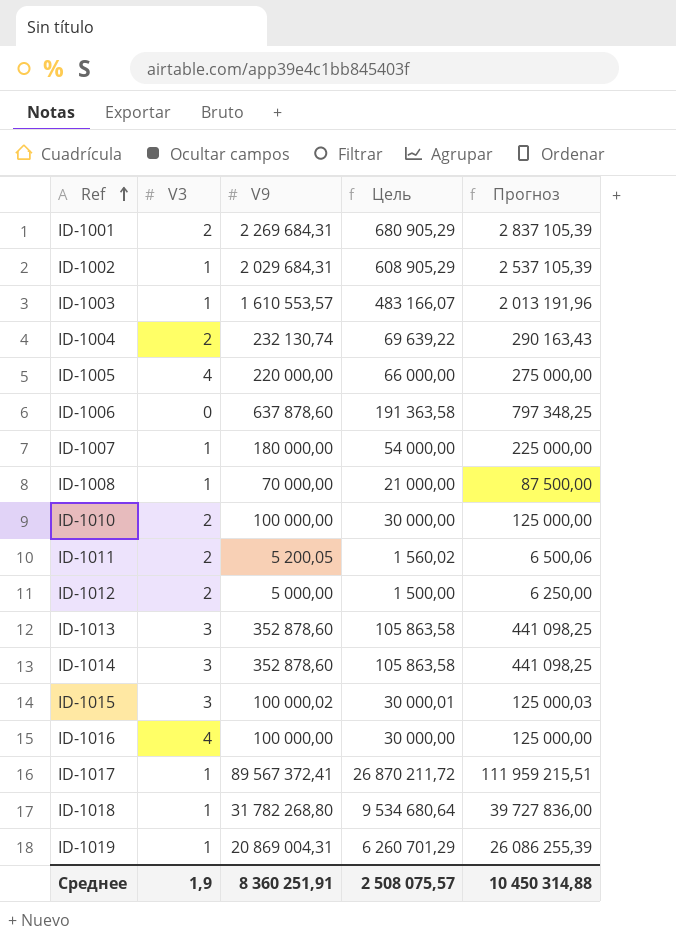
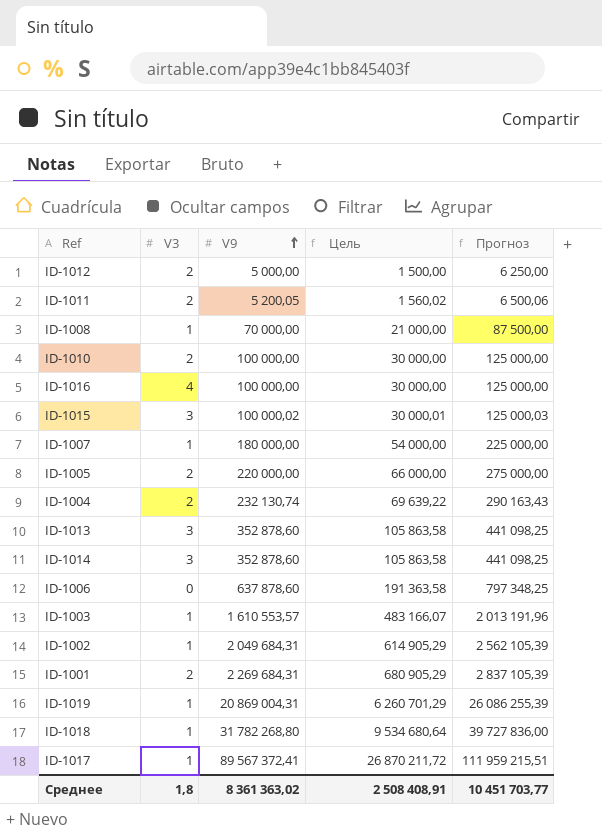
row order: Ref ascending -> V9 ascending
ID-1005 | V3: 4 -> 2
ID-1002 | V9: 2 029 684,31 -> 2 049 684,31
ID-1002 | Цель: 608 905,29 -> 614 905,29
ID-1002 | Прогноз: 2 537 105,39 -> 2 562 105,39
Среднее | V3: 1,9 -> 1,8
Среднее | V9: 8 360 251,91 -> 8 361 363,02
Среднее | Цель: 2 508 075,57 -> 2 508 408,91
Среднее | Прогноз: 10 450 314,88 -> 10 451 703,77

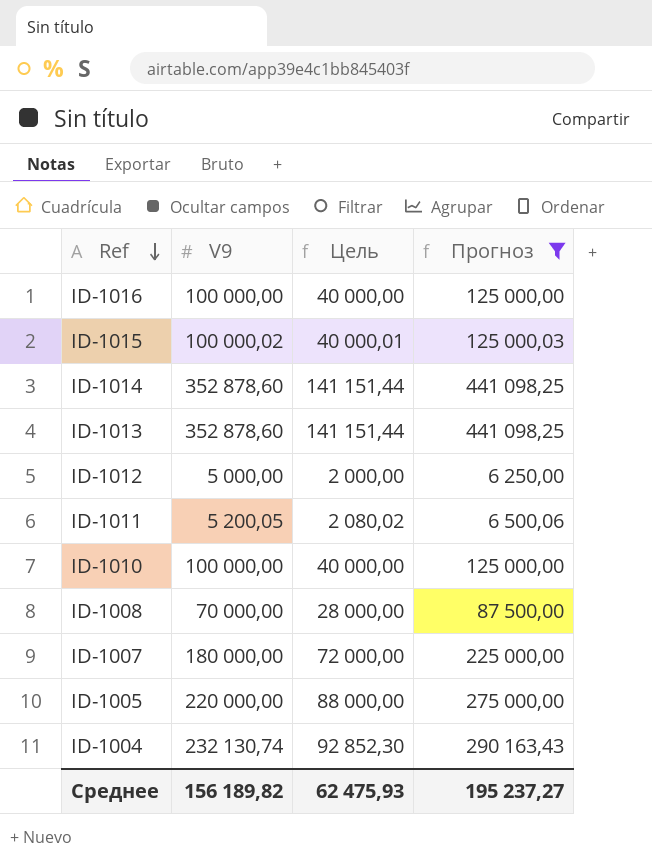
filter: none -> Прогноз <= 441 098,25
row order: V9 ascending -> Ref descending
column V3 | position: 2 -> none
column Цель | formula: [V9] * 0,3 -> [V9] * 0,4
Среднее | V9: 8 361 363,02 -> 156 189,82
Среднее | Цель: 2 508 408,91 -> 62 475,93
Среднее | Прогноз: 10 451 703,77 -> 195 237,27

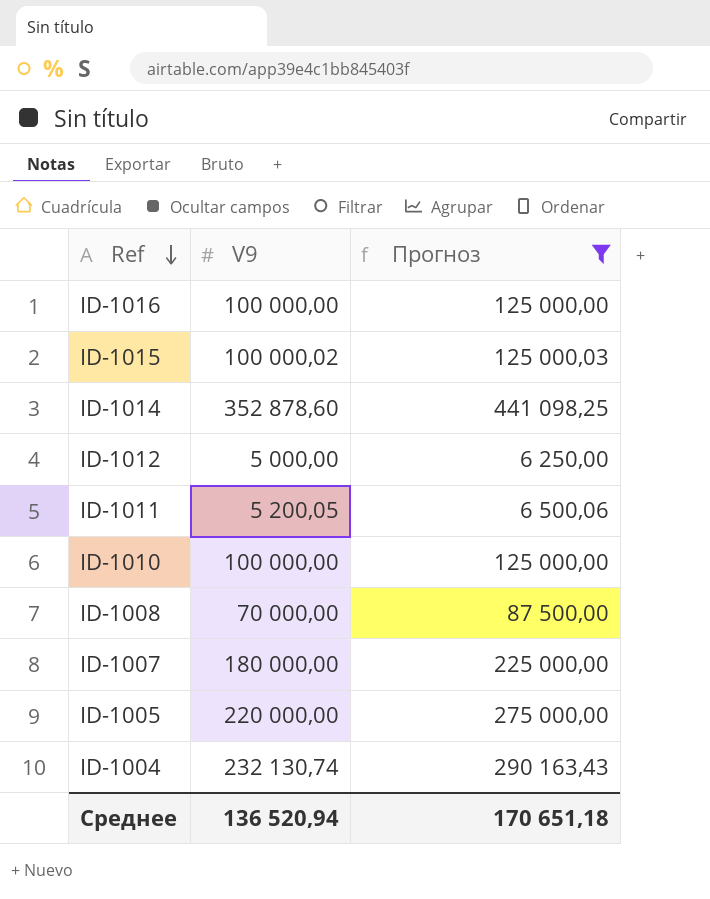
column Цель | formula: [V9] * 0,4 -> none
row ID-1013: 352 878,60 | 141 151,44 | 441 098,25 -> none
Среднее | V9: 156 189,82 -> 136 520,94
Среднее | Прогноз: 195 237,27 -> 170 651,18

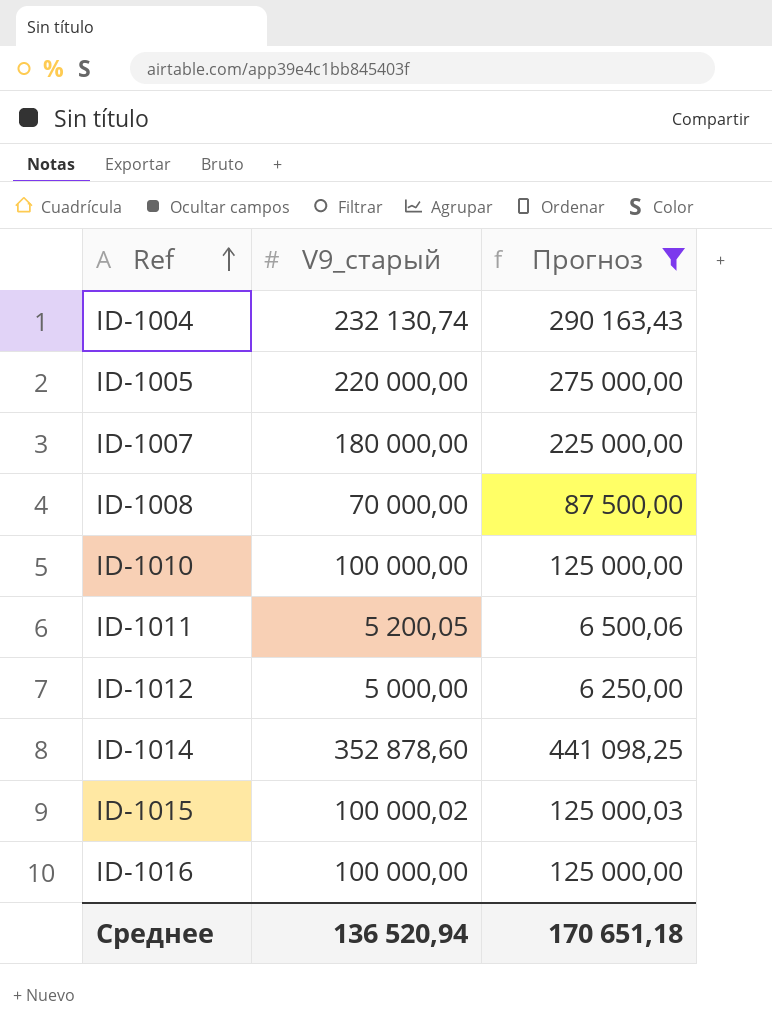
row order: Ref descending -> Ref ascending
column name: V9 -> V9_старый

